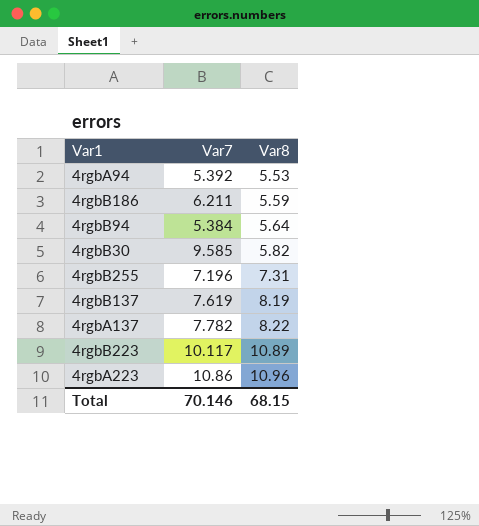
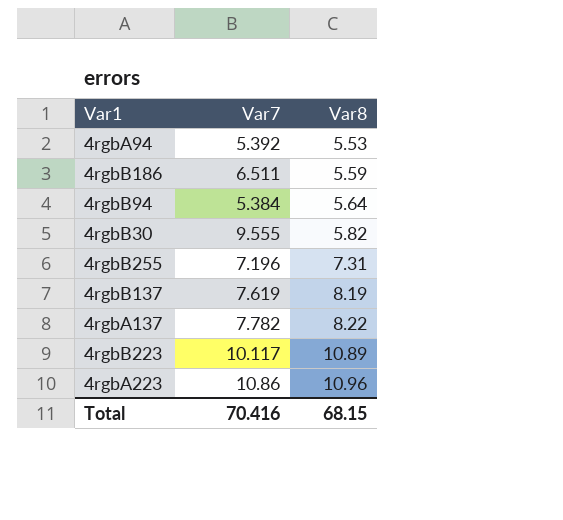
4rgbB186 | Var7: 6.211 -> 6.511
4rgbB30 | Var7: 9.585 -> 9.555
Total | Var7: 70.146 -> 70.416

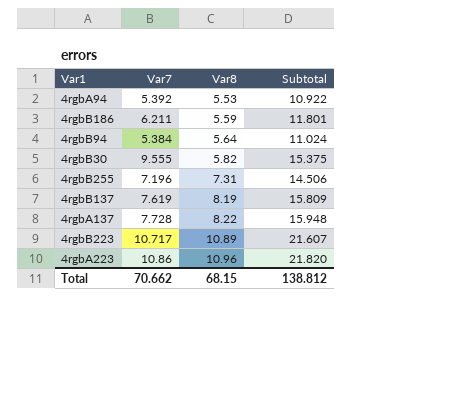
column Subtotal | formula: none -> [Var7] + [Var8]
4rgbB186 | Var7: 6.511 -> 6.211
4rgbA137 | Var7: 7.782 -> 7.728
4rgbB223 | Var7: 10.117 -> 10.717
Total | Var7: 70.416 -> 70.662

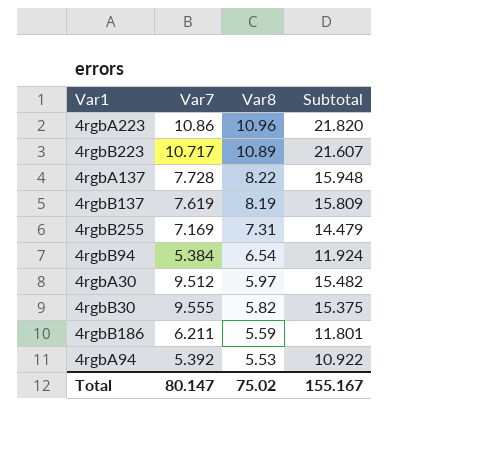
row order: Var8 ascending -> Var8 descending
4rgbB255 | Var7: 7.196 -> 7.169
4rgbB255 | Subtotal: 14.506 -> 14.479
4rgbB94 | Var8: 5.64 -> 6.54
4rgbB94 | Subtotal: 11.024 -> 11.924
row 4rgbA30: none -> 9.512 | 5.97 | 15.482
Total | Var7: 70.662 -> 80.147
Total | Var8: 68.15 -> 75.02
Total | Subtotal: 138.812 -> 155.167

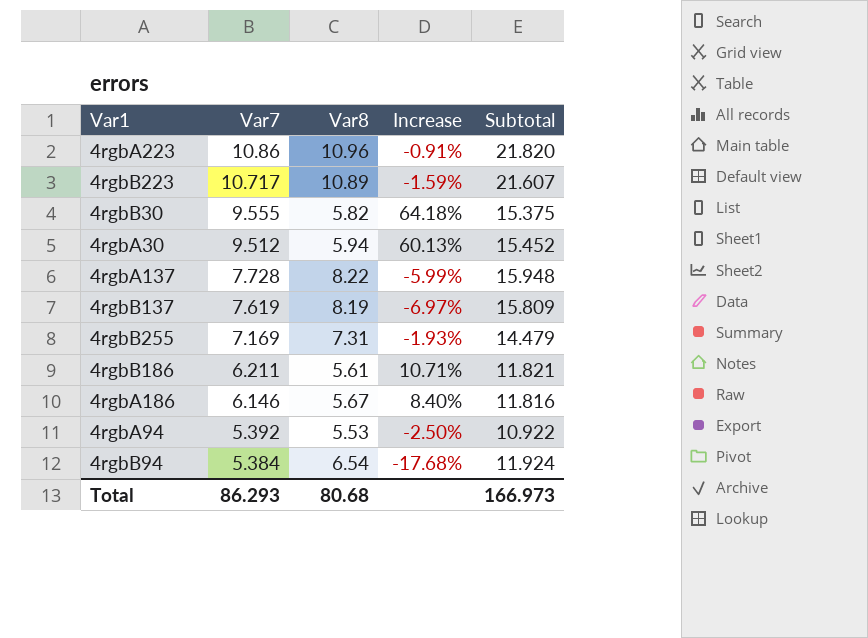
row order: Var8 descending -> Var7 descending
column Increase | formula: none -> ([Var7] - [Var8]) / [Var8]
4rgbA30 | Var8: 5.97 -> 5.94
4rgbA30 | Subtotal: 15.482 -> 15.452
4rgbB186 | Var8: 5.59 -> 5.61
4rgbB186 | Subtotal: 11.801 -> 11.821
row 4rgbA186: none -> 6.146 | 5.67 | 8.40% | 11.816
Total | Var7: 80.147 -> 86.293
Total | Var8: 75.02 -> 80.68
Total | Subtotal: 155.167 -> 166.973

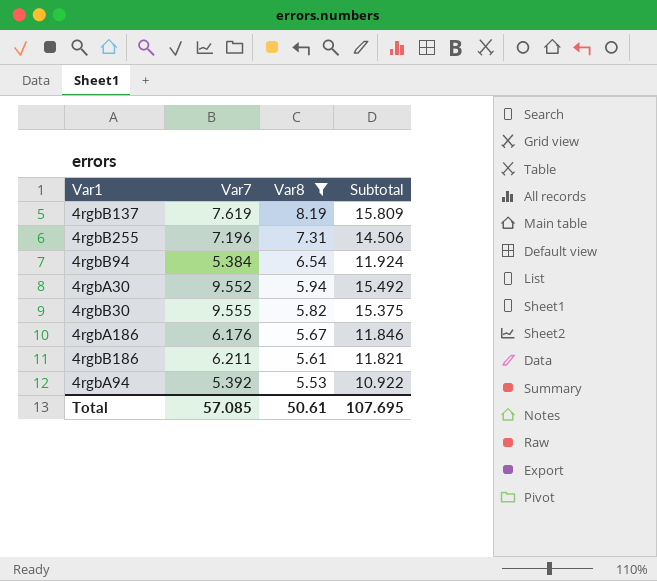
filter: none -> Var8 <= 8.19
row order: Var7 descending -> Var8 descending
column Increase | formula: ([Var7] - [Var8]) / [Var8] -> none
4rgbB255 | Var7: 7.169 -> 7.196
4rgbB255 | Subtotal: 14.479 -> 14.506
4rgbA30 | Var7: 9.512 -> 9.552
4rgbA30 | Subtotal: 15.452 -> 15.492
4rgbA186 | Var7: 6.146 -> 6.176
4rgbA186 | Subtotal: 11.816 -> 11.846
Total | Var7: 86.293 -> 57.085
Total | Var8: 80.68 -> 50.61
Total | Subtotal: 166.973 -> 107.695

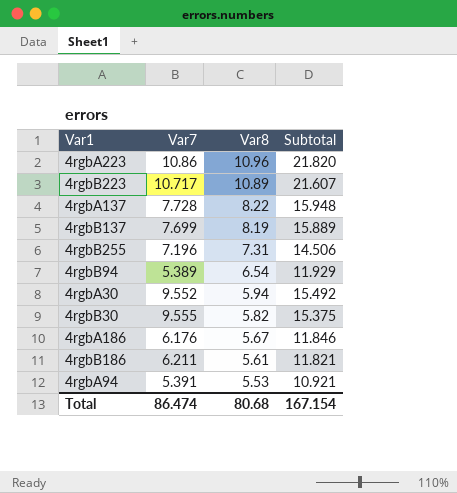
filter: Var8 <= 8.19 -> none
4rgbB137 | Var7: 7.619 -> 7.699
4rgbB137 | Subtotal: 15.809 -> 15.889
4rgbB94 | Var7: 5.384 -> 5.389
4rgbB94 | Subtotal: 11.924 -> 11.929
4rgbA94 | Var7: 5.392 -> 5.391
4rgbA94 | Subtotal: 10.922 -> 10.921
Total | Var7: 57.085 -> 86.474
Total | Var8: 50.61 -> 80.68
Total | Subtotal: 107.695 -> 167.154

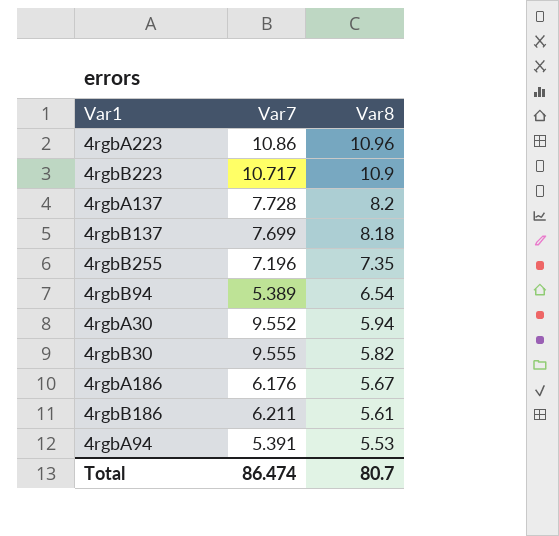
column Subtotal | formula: [Var7] + [Var8] -> none
4rgbB223 | Var8: 10.89 -> 10.9
4rgbA137 | Var8: 8.22 -> 8.2
4rgbB137 | Var8: 8.19 -> 8.18
4rgbB255 | Var8: 7.31 -> 7.35
Total | Var8: 80.68 -> 80.7

